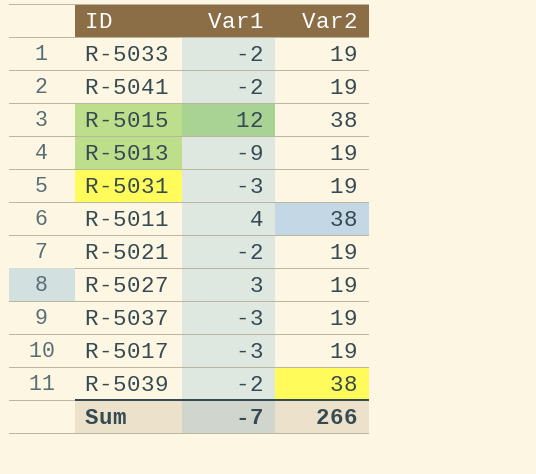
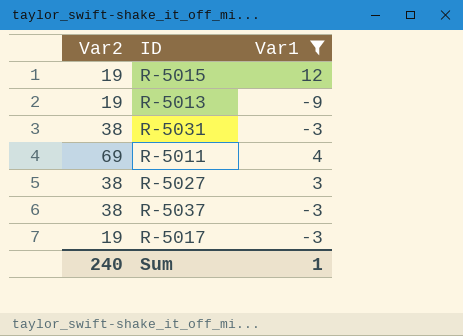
filter: none -> Var1 != -2
column Var2 | position: 3 -> 1
R-5015 | Var2: 38 -> 19
R-5031 | Var2: 19 -> 38
R-5011 | Var2: 38 -> 69
R-5027 | Var2: 19 -> 38
R-5037 | Var2: 19 -> 38
Sum | Var2: 266 -> 240
Sum | Var1: -7 -> 1

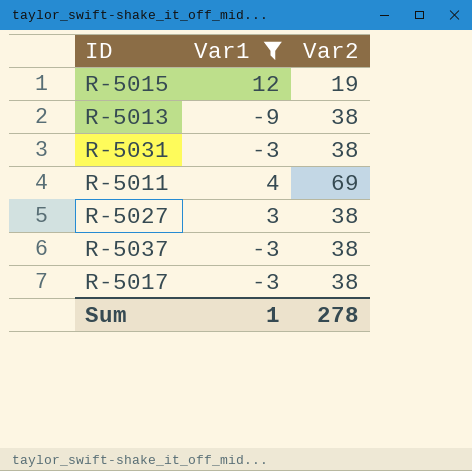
column Var2 | position: 1 -> 3
R-5013 | Var2: 19 -> 38
R-5017 | Var2: 19 -> 38
Sum | Var2: 240 -> 278

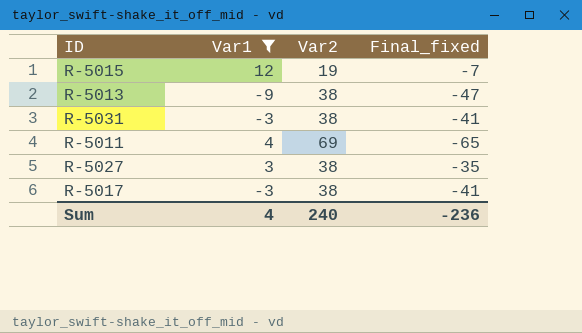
column Final_fixed | formula: none -> [Var1] - [Var2]
row R-5037: -3 | 38 -> none
Sum | Var1: 1 -> 4
Sum | Var2: 278 -> 240

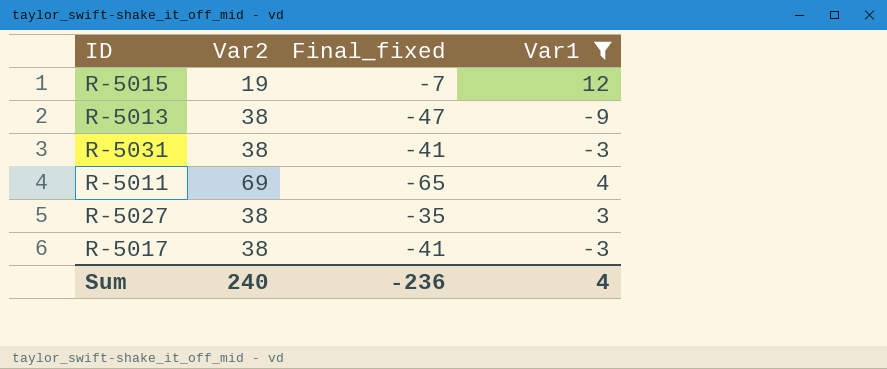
column Var1 | position: 2 -> 4

